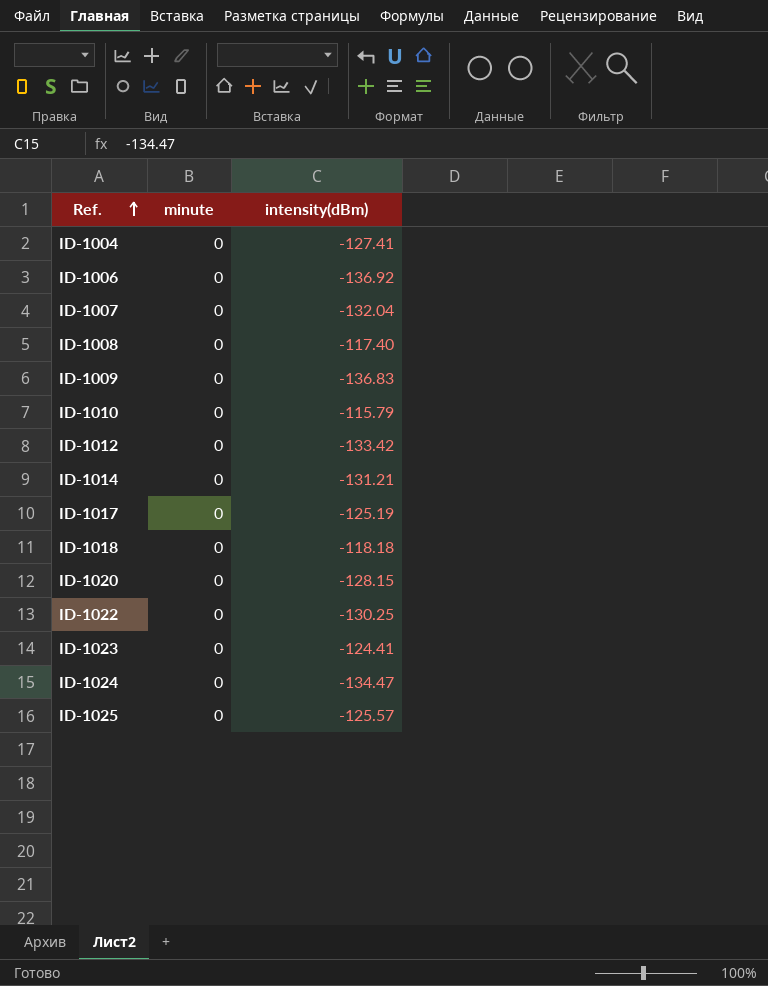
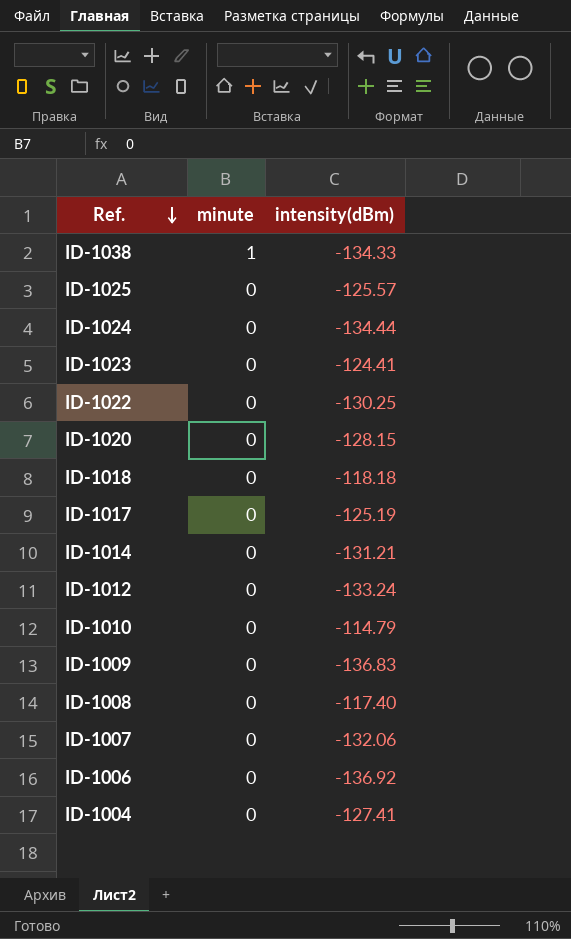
row order: Ref. ascending -> Ref. descending
row ID-1038: none -> 1 | -134.33
ID-1024 | intensity(dBm): -134.47 -> -134.44
ID-1012 | intensity(dBm): -133.42 -> -133.24
ID-1010 | intensity(dBm): -115.79 -> -114.79
ID-1007 | intensity(dBm): -132.04 -> -132.06

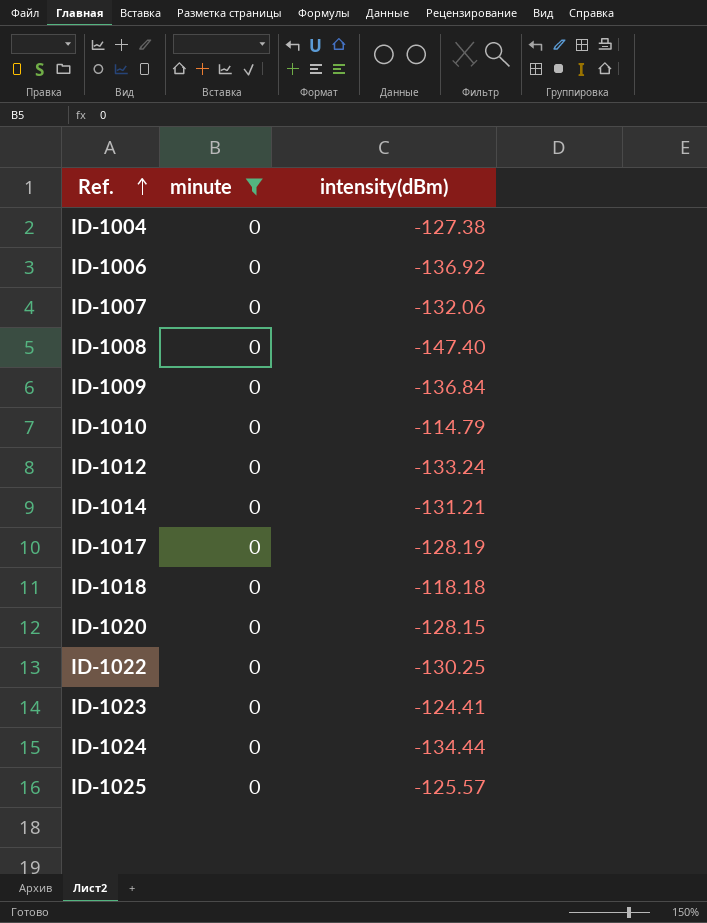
filter: none -> minute = 0
row order: Ref. descending -> Ref. ascending
ID-1004 | intensity(dBm): -127.41 -> -127.38
ID-1008 | intensity(dBm): -117.40 -> -147.40
ID-1009 | intensity(dBm): -136.83 -> -136.84
ID-1017 | intensity(dBm): -125.19 -> -128.19

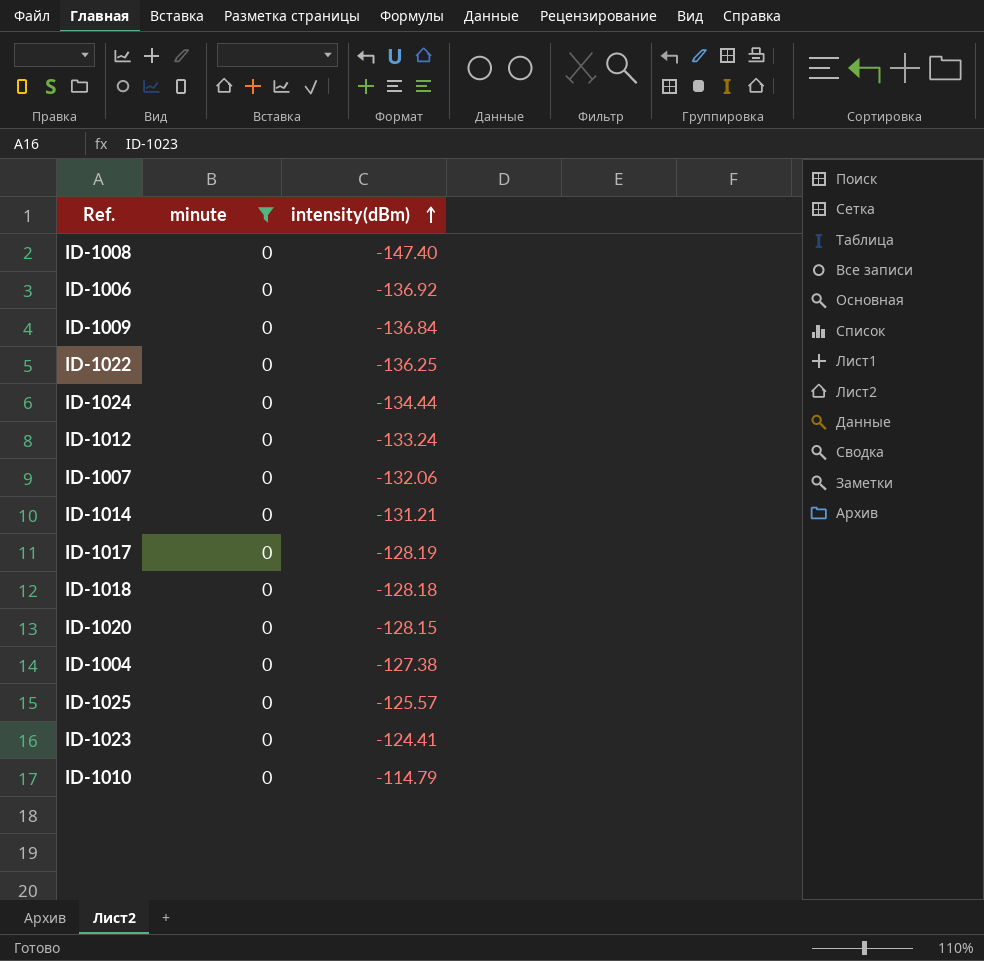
row order: Ref. ascending -> intensity(dBm) ascending
ID-1022 | intensity(dBm): -130.25 -> -136.25
ID-1018 | intensity(dBm): -118.18 -> -128.18

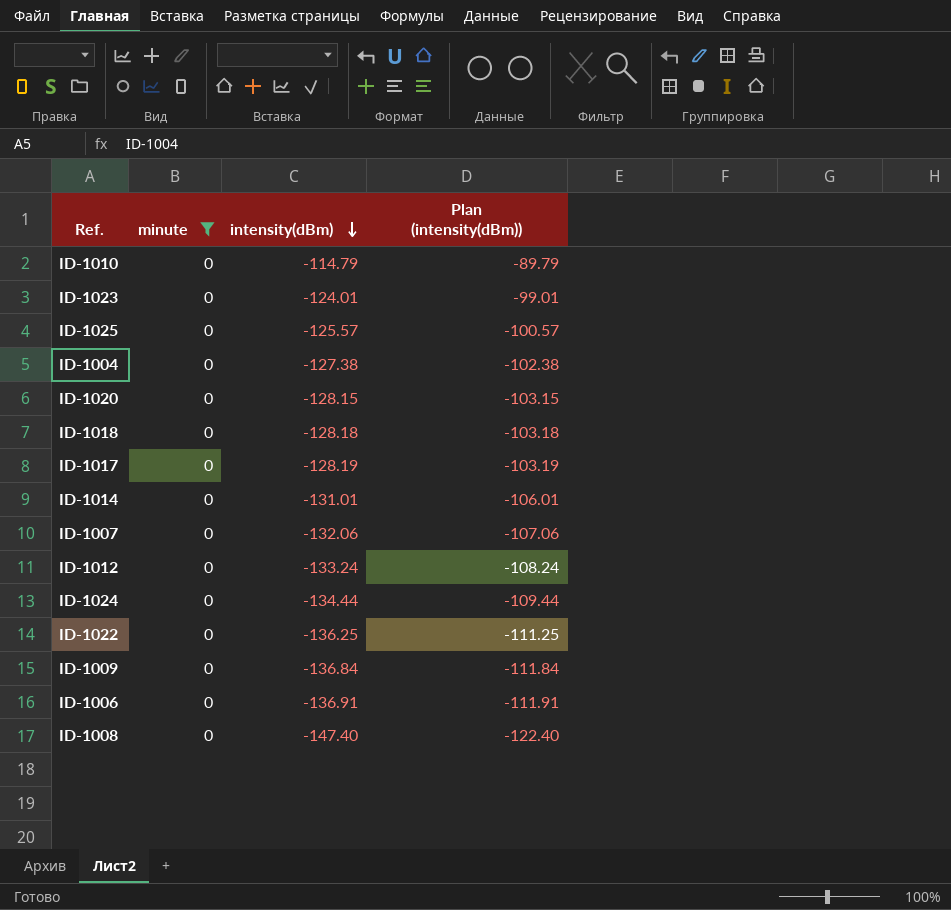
row order: intensity(dBm) ascending -> intensity(dBm) descending
column Plan (intensity(dBm)) | formula: none -> [intensity(dBm)] + 25
ID-1023 | intensity(dBm): -124.41 -> -124.01
ID-1014 | intensity(dBm): -131.21 -> -131.01
ID-1006 | intensity(dBm): -136.92 -> -136.91

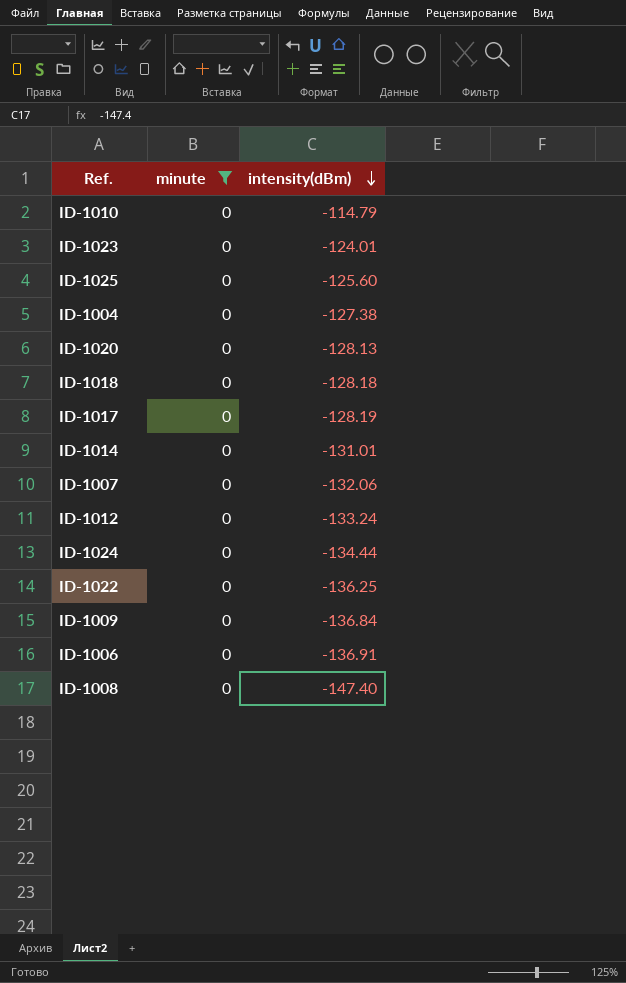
column Plan (intensity(dBm)) | formula: [intensity(dBm)] + 25 -> none
ID-1025 | intensity(dBm): -125.57 -> -125.60
ID-1020 | intensity(dBm): -128.15 -> -128.13

